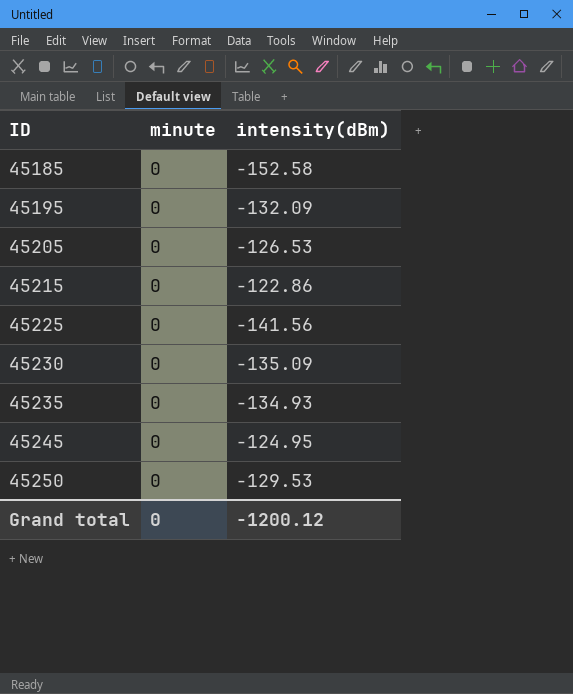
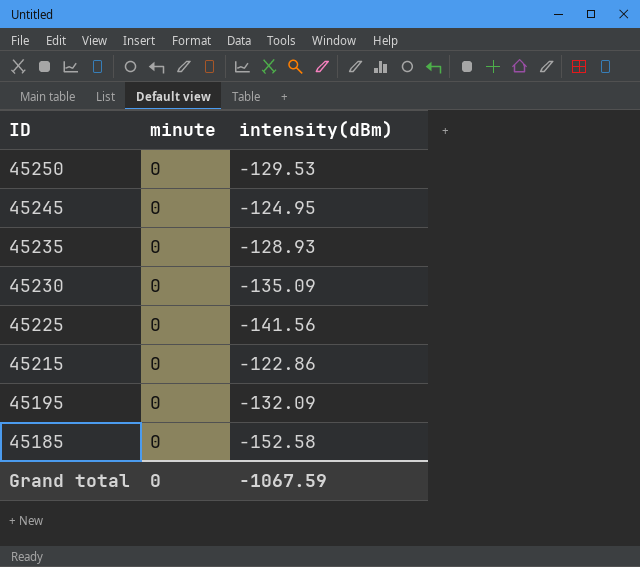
row order: ID ascending -> ID descending
row 45205: 0 | -126.53 -> none
45235 | intensity(dBm): -134.93 -> -128.93
Grand total | intensity(dBm): -1200.12 -> -1067.59

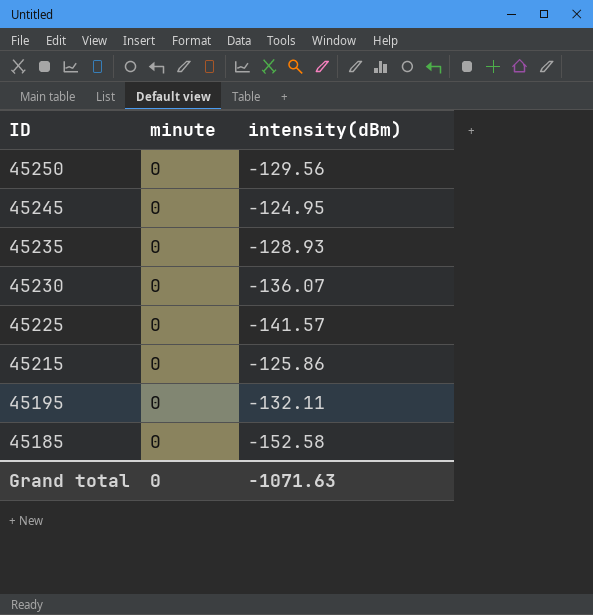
45250 | intensity(dBm): -129.53 -> -129.56
45230 | intensity(dBm): -135.09 -> -136.07
45225 | intensity(dBm): -141.56 -> -141.57
45215 | intensity(dBm): -122.86 -> -125.86
45195 | intensity(dBm): -132.09 -> -132.11
Grand total | intensity(dBm): -1067.59 -> -1071.63

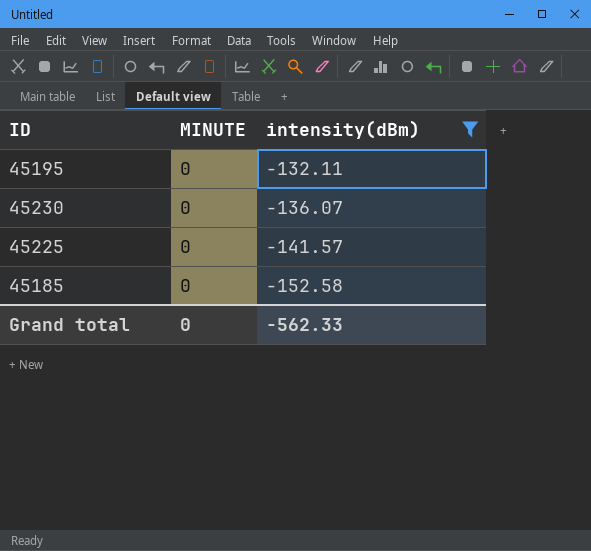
filter: none -> intensity(dBm) <= -132.11
row order: ID descending -> intensity(dBm) descending
column name: minute -> MINUTE
Grand total | intensity(dBm): -1071.63 -> -562.33

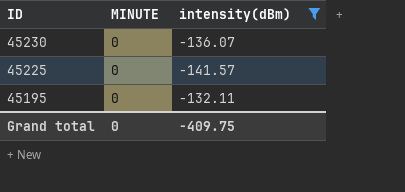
row order: intensity(dBm) descending -> ID descending
row 45185: 0 | -152.58 -> none
Grand total | intensity(dBm): -562.33 -> -409.75

